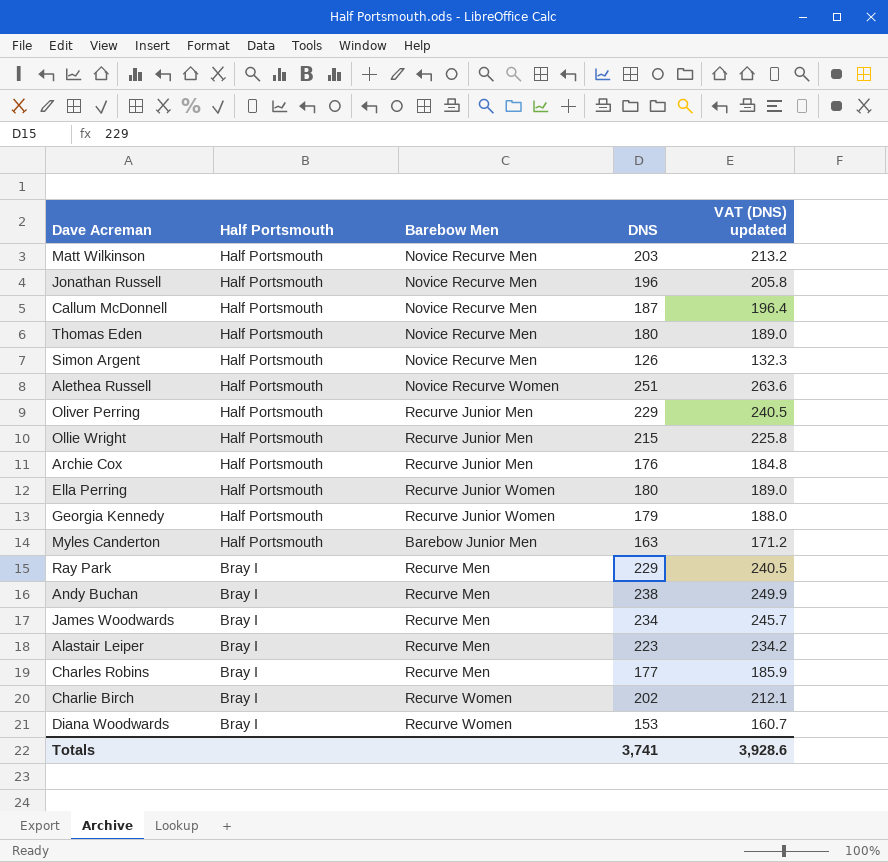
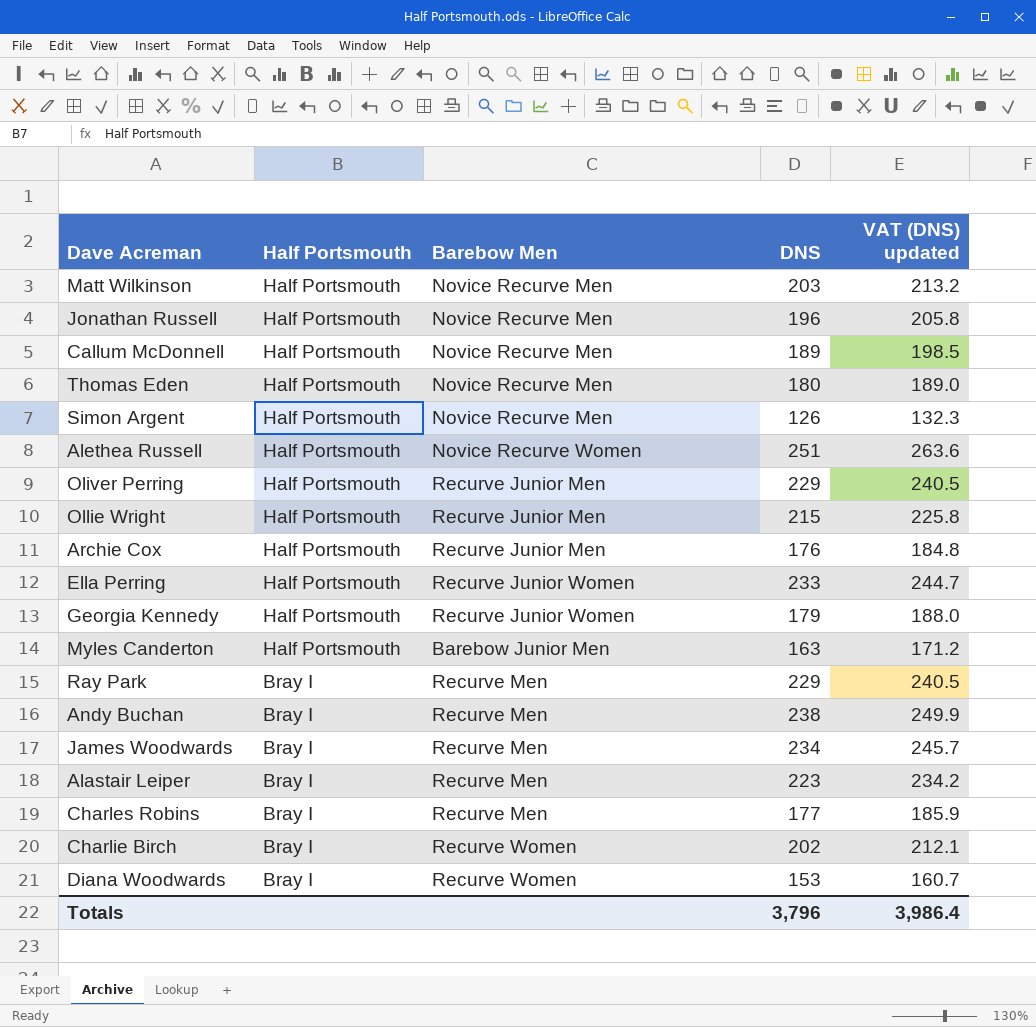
Callum McDonnell | DNS: 187 -> 189
Callum McDonnell | VAT (DNS) updated: 196.4 -> 198.5
Ella Perring | DNS: 180 -> 233
Ella Perring | VAT (DNS) updated: 189.0 -> 244.7
Totals | DNS: 3,741 -> 3,796
Totals | VAT (DNS) updated: 3,928.6 -> 3,986.4

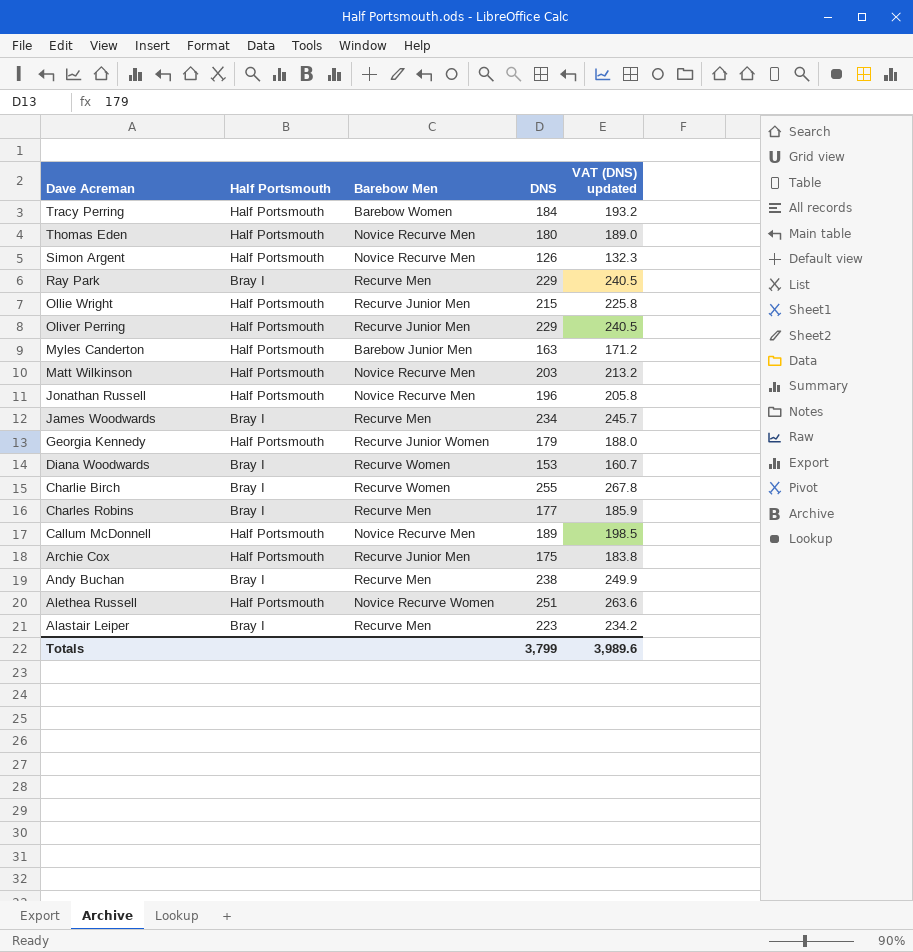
row order: Half Portsmouth descending -> Dave Acreman descending
row Ella Perring: Half Portsmouth | Recurve Junior Women | 233 | 244.7 -> none
row Tracy Perring: none -> Half Portsmouth | Barebow Women | 184 | 193.2
Charlie Birch | DNS: 202 -> 255
Charlie Birch | VAT (DNS) updated: 212.1 -> 267.8
Archie Cox | DNS: 176 -> 175
Archie Cox | VAT (DNS) updated: 184.8 -> 183.8
Totals | DNS: 3,796 -> 3,799
Totals | VAT (DNS) updated: 3,986.4 -> 3,989.6

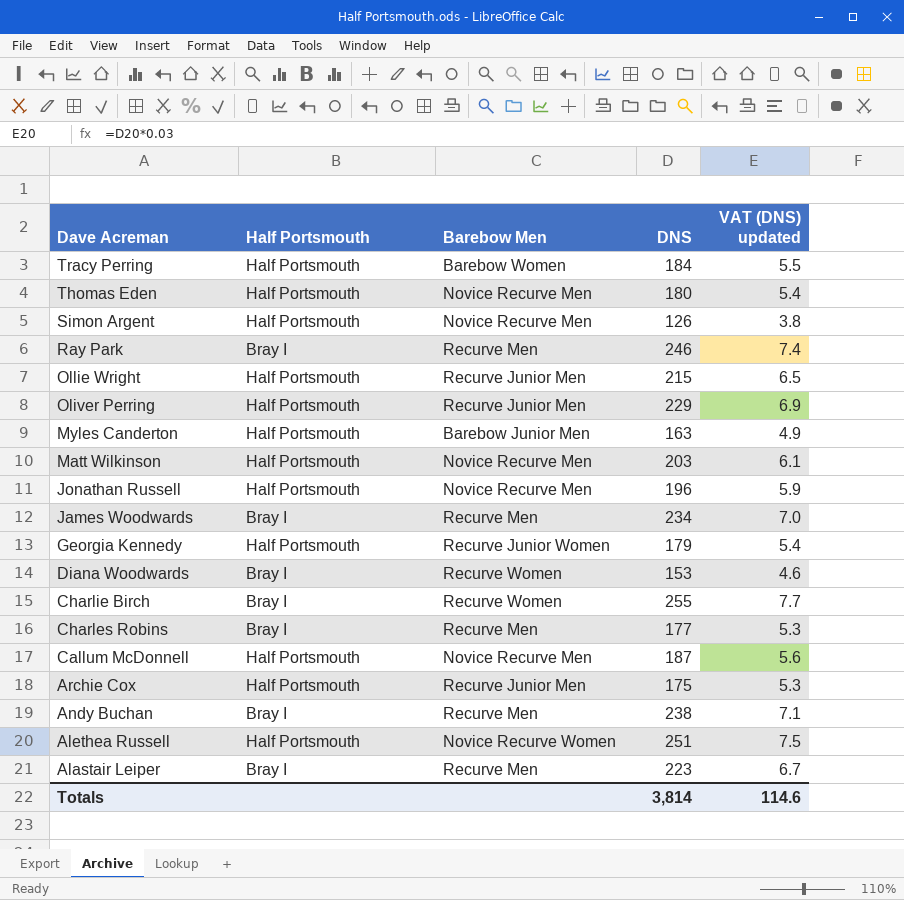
column VAT (DNS) updated | formula: [DNS] * 1.05 -> [DNS] * 0.03
Ray Park | DNS: 229 -> 246
Callum McDonnell | DNS: 189 -> 187
Totals | DNS: 3,799 -> 3,814
Totals | VAT (DNS) updated: 3,989.6 -> 114.6

